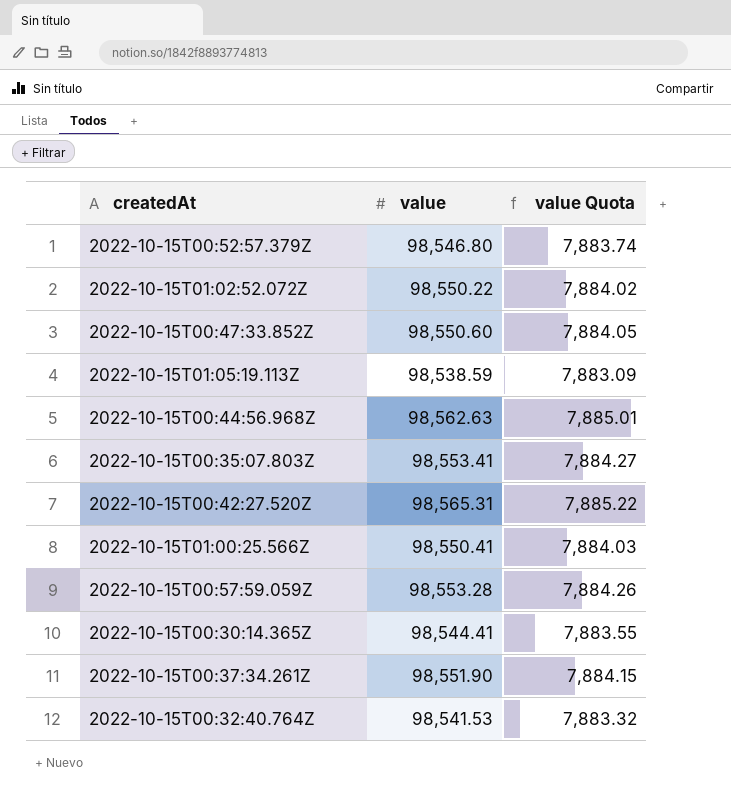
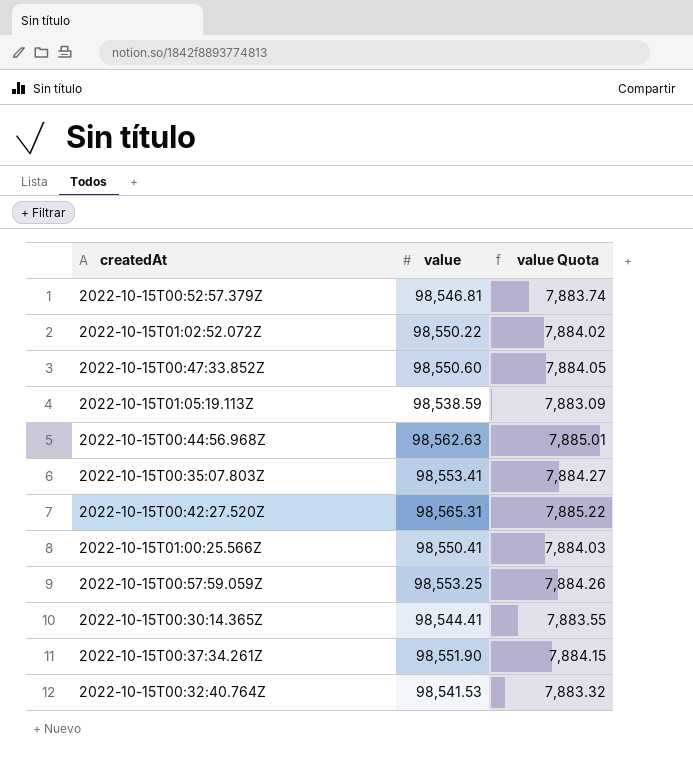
2022-10-15T00:52:57.379Z | value: 98,546.80 -> 98,546.81
2022-10-15T00:57:59.059Z | value: 98,553.28 -> 98,553.25

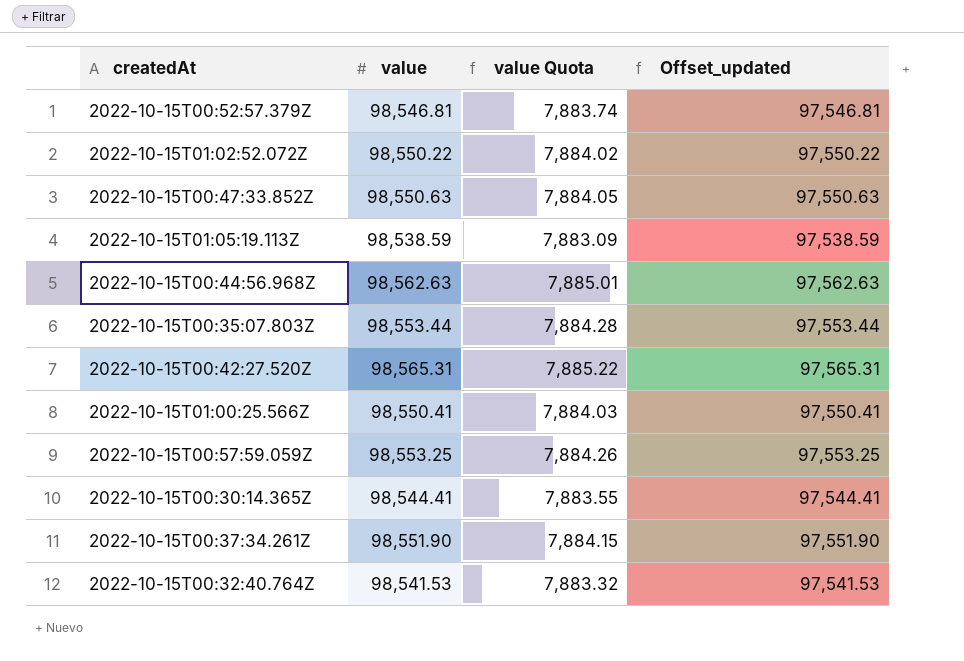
column Offset_updated | formula: none -> [value] - 1000
2022-10-15T00:47:33.852Z | value: 98,550.60 -> 98,550.63
2022-10-15T00:35:07.803Z | value: 98,553.41 -> 98,553.44
2022-10-15T00:35:07.803Z | value Quota: 7,884.27 -> 7,884.28

